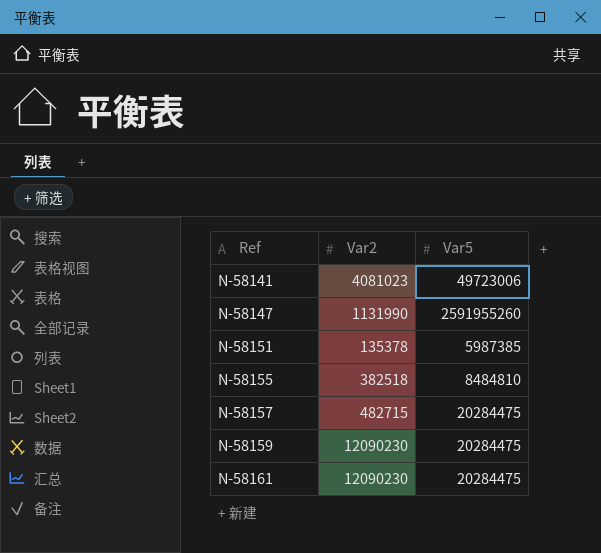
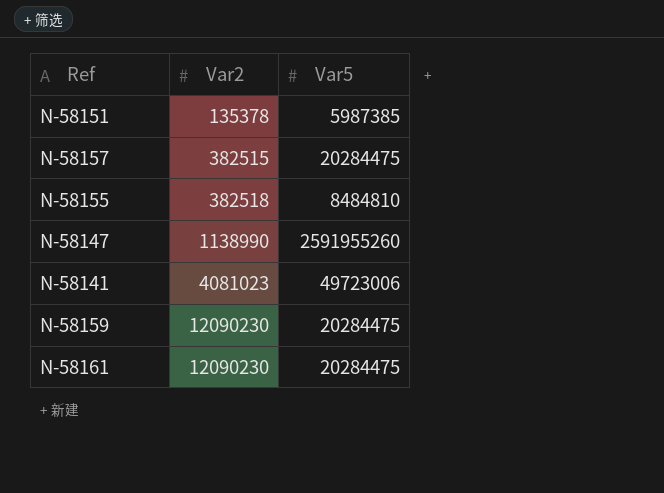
row order: Ref ascending -> Var2 ascending
N-58157 | Var2: 482715 -> 382515
N-58147 | Var2: 1131990 -> 1138990

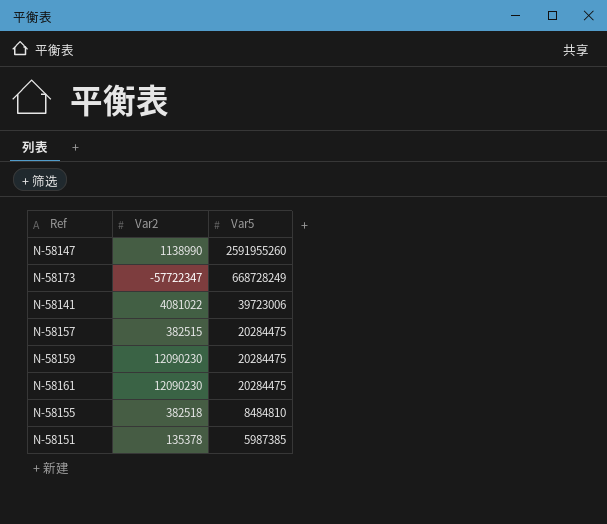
row order: Var2 ascending -> Var5 descending
row N-58173: none -> -57722347 | 668728249
N-58141 | Var2: 4081023 -> 4081022
N-58141 | Var5: 49723006 -> 39723006

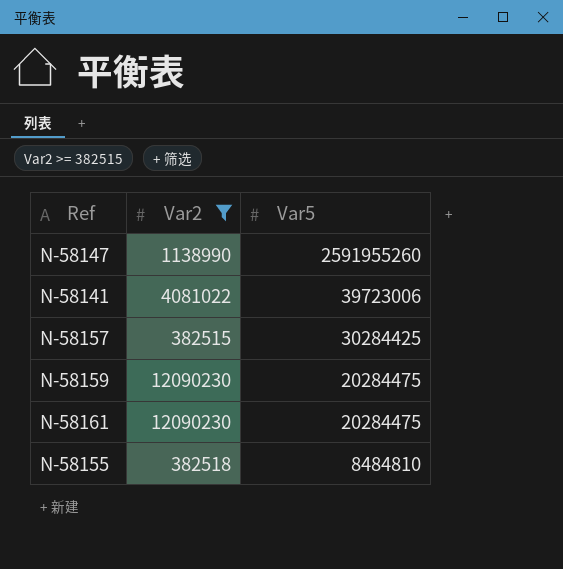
filter: none -> Var2 >= 382515
N-58157 | Var5: 20284475 -> 30284425

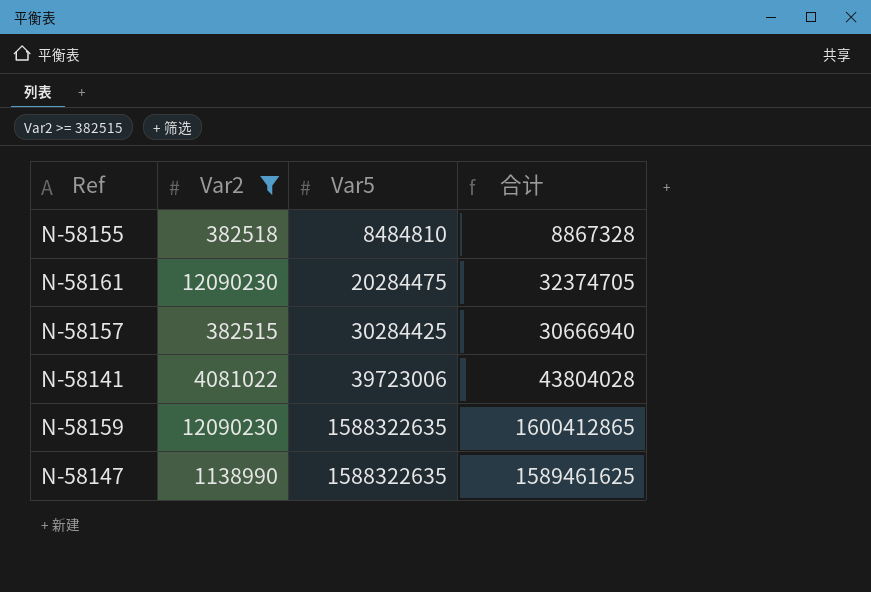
row order: Var5 descending -> Var5 ascending
column 合计 | formula: none -> [Var2] + [Var5]
N-58159 | Var5: 20284475 -> 1588322635
N-58147 | Var5: 2591955260 -> 1588322635

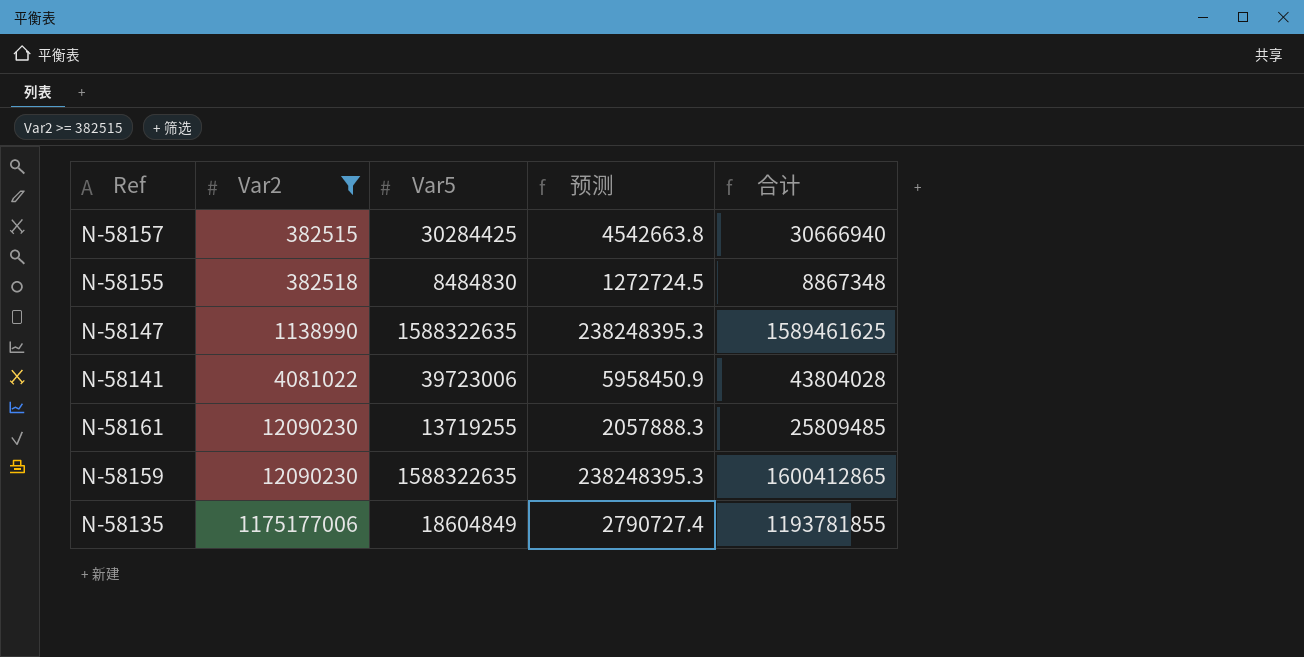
row order: Var5 ascending -> Var2 ascending
column 预测 | formula: none -> [Var5] * 0.15
N-58155 | Var5: 8484810 -> 8484830
N-58155 | 合计: 8867328 -> 8867348
N-58161 | Var5: 20284475 -> 13719255
N-58161 | 合计: 32374705 -> 25809485
row N-58135: none -> 1175177006 | 18604849 | 2790727.4 | 1193781855

